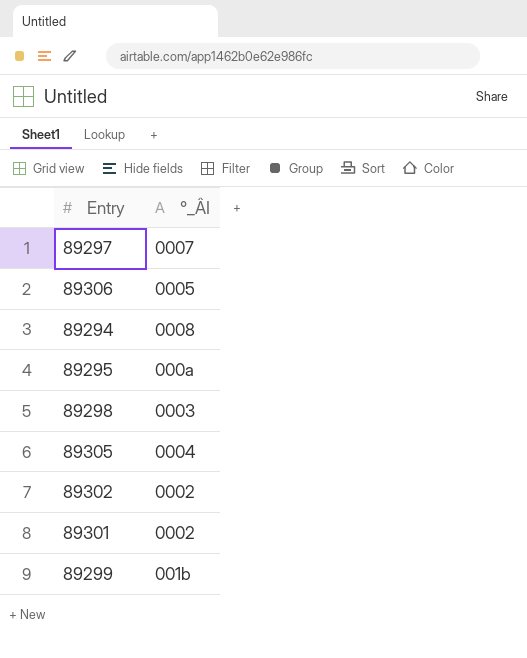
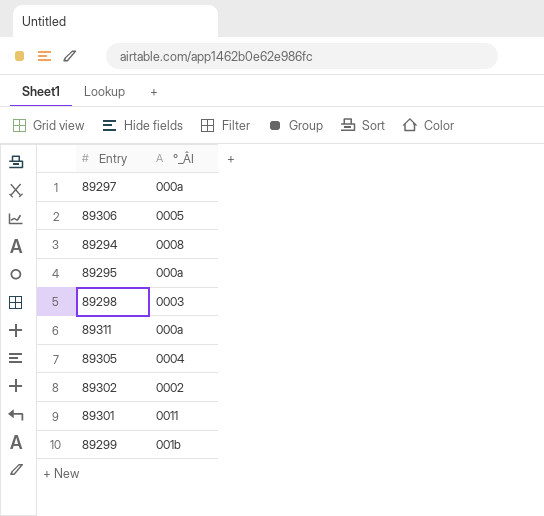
89297 | °_ÂI: 0007 -> 000a
row 89311: none -> 000a
89301 | °_ÂI: 0002 -> 0011

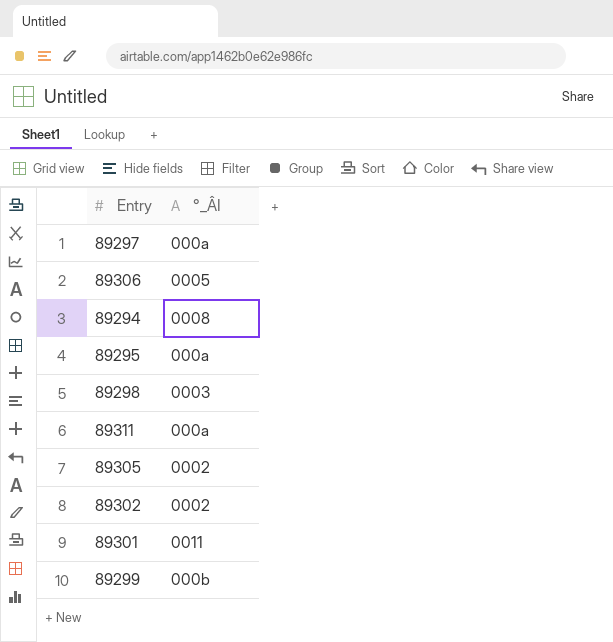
89305 | °_ÂI: 0004 -> 0002
89299 | °_ÂI: 001b -> 000b

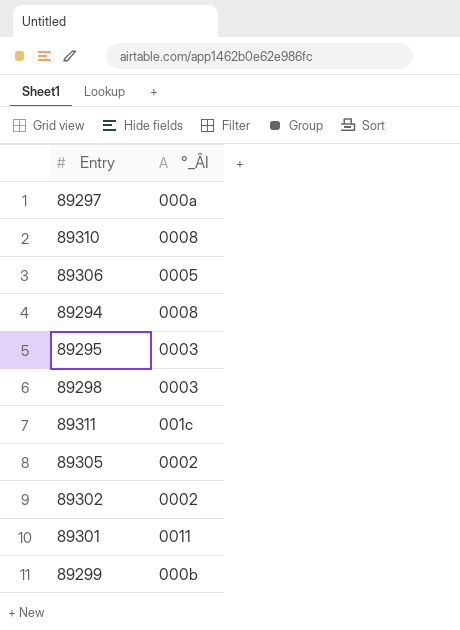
row 89310: none -> 0008
89295 | °_ÂI: 000a -> 0003
89311 | °_ÂI: 000a -> 001c

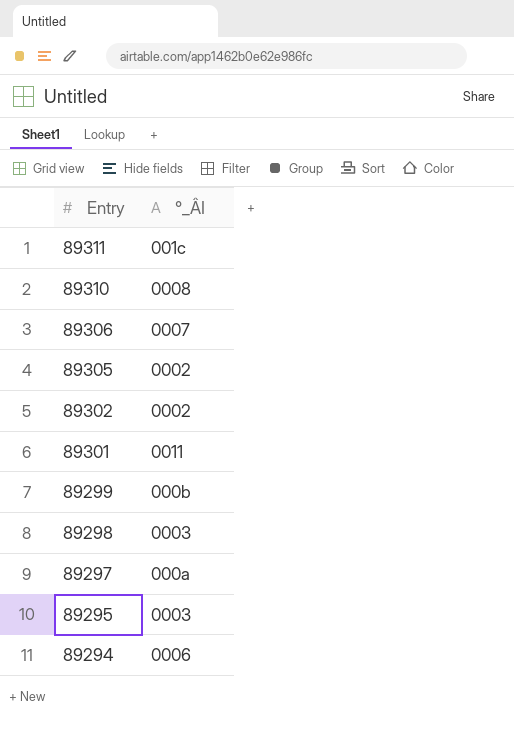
row order: none -> Entry descending
89306 | °_ÂI: 0005 -> 0007
89294 | °_ÂI: 0008 -> 0006

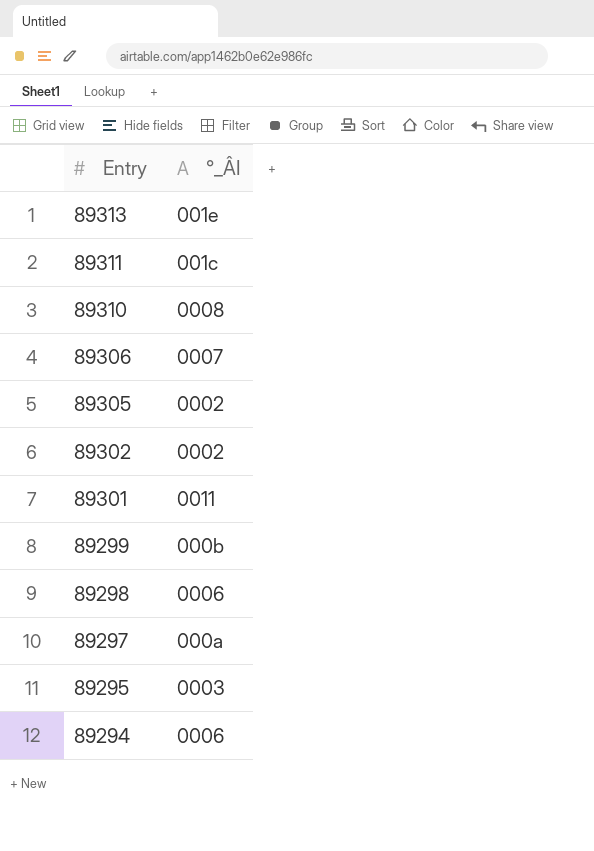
row 89313: none -> 001e
89298 | °_ÂI: 0003 -> 0006

